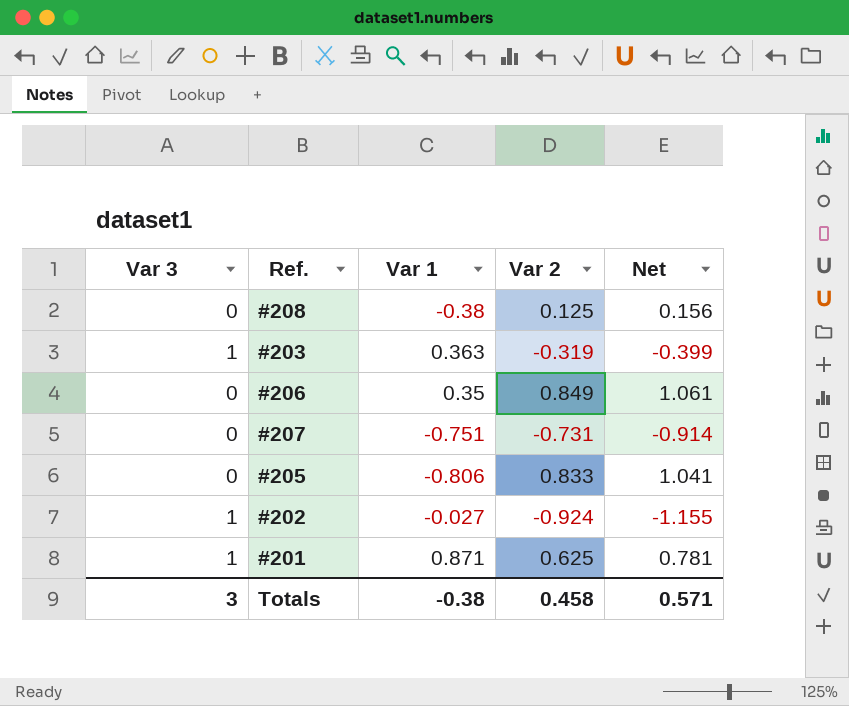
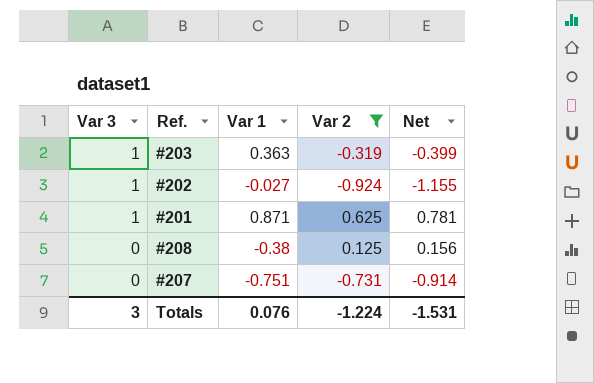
filter: none -> Var 2 <= 0.625
row order: none -> Var 3 descending
Totals | Var 1: -0.38 -> 0.076
Totals | Var 2: 0.458 -> -1.224
Totals | Net: 0.571 -> -1.531

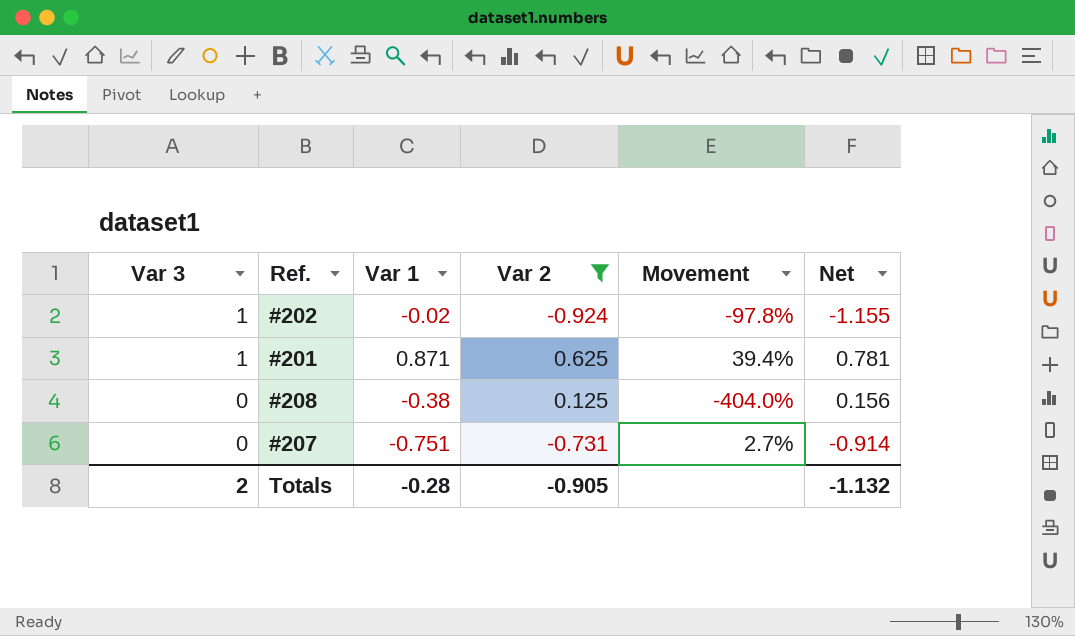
column Movement | formula: none -> ([Var 1] - [Var 2]) / [Var 2]
row #203: 1 | 0.363 | -0.319 | -0.399 -> none
#202 | Var 1: -0.027 -> -0.02
Totals | Var 3: 3 -> 2
Totals | Var 1: 0.076 -> -0.28
Totals | Var 2: -1.224 -> -0.905
Totals | Net: -1.531 -> -1.132

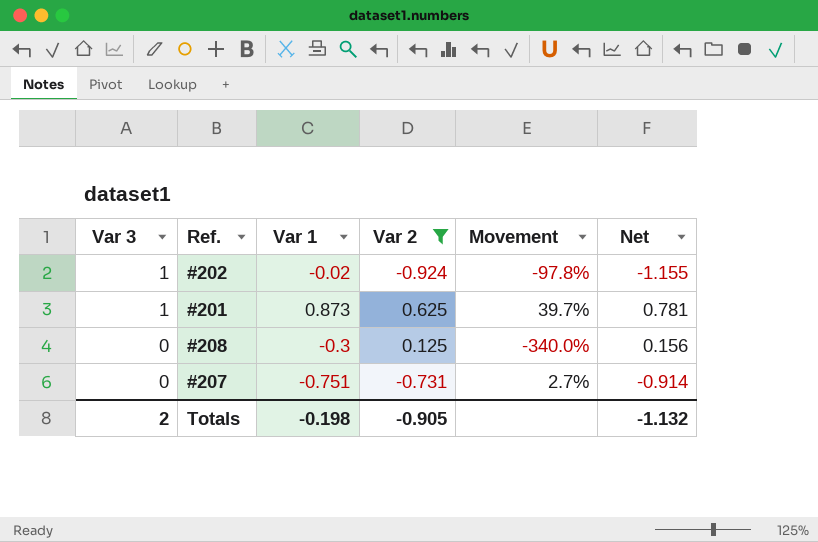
#201 | Var 1: 0.871 -> 0.873
#201 | Movement: 39.4% -> 39.7%
#208 | Var 1: -0.38 -> -0.3
#208 | Movement: -404.0% -> -340.0%
Totals | Var 1: -0.28 -> -0.198

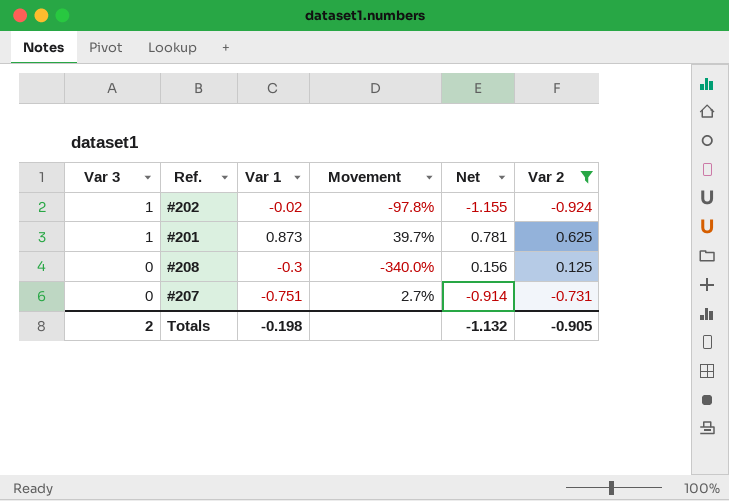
column Var 2 | position: 4 -> 6

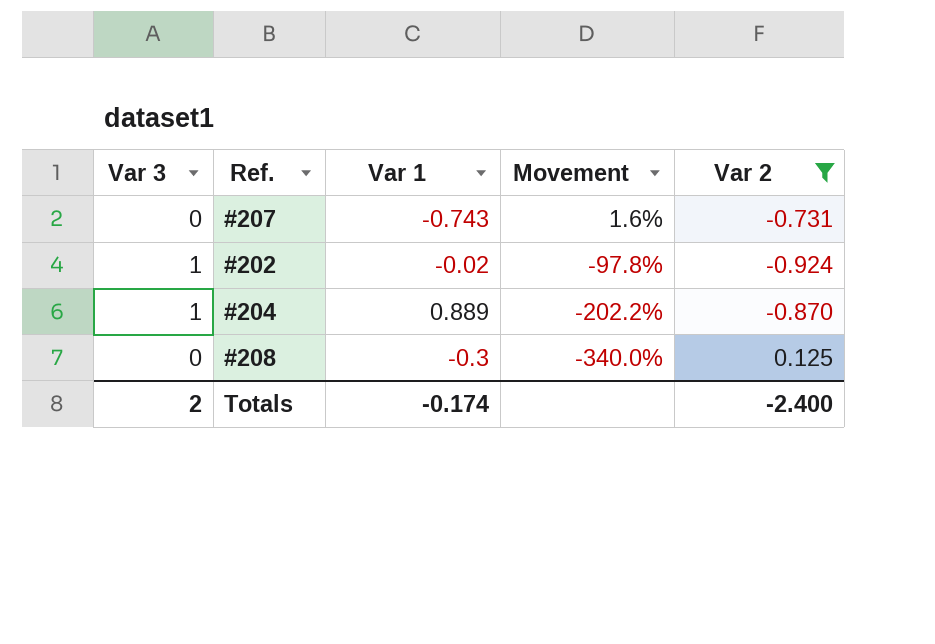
row order: Var 3 descending -> Movement descending
column Net | formula: [Var 2] * 1.25 -> none
row #201: 1 | 0.873 | 39.7% | 0.781 | 0.625 -> none
#207 | Var 1: -0.751 -> -0.743
#207 | Movement: 2.7% -> 1.6%
row #204: none -> 1 | 0.889 | -202.2% | -0.870
Totals | Var 1: -0.198 -> -0.174
Totals | Var 2: -0.905 -> -2.400

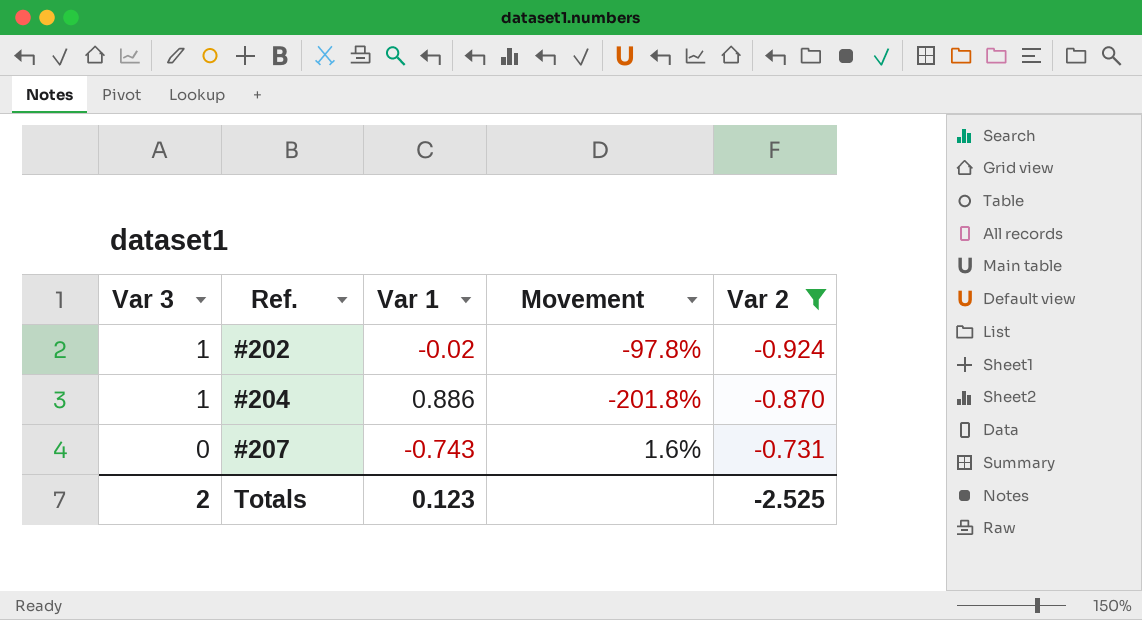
row order: Movement descending -> Var 3 descending
row #208: 0 | -0.3 | -340.0% | 0.125 -> none
#204 | Var 1: 0.889 -> 0.886
#204 | Movement: -202.2% -> -201.8%
Totals | Var 1: -0.174 -> 0.123
Totals | Var 2: -2.400 -> -2.525

